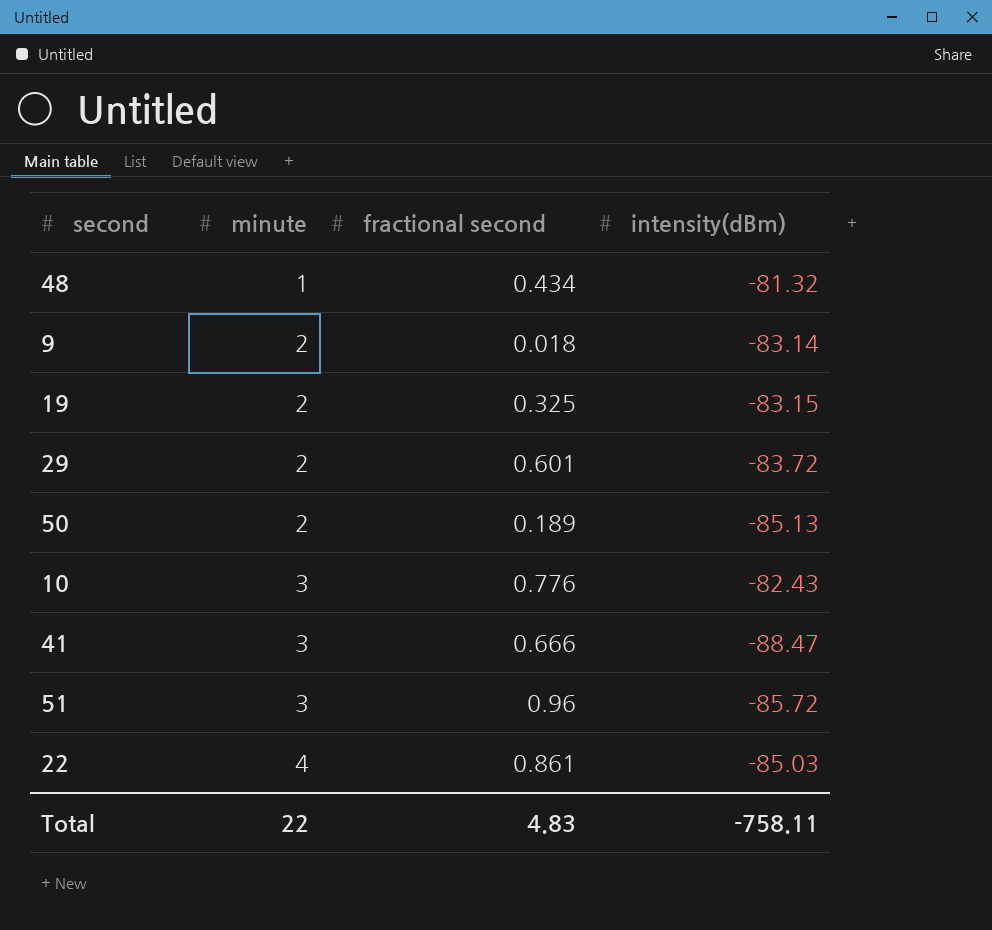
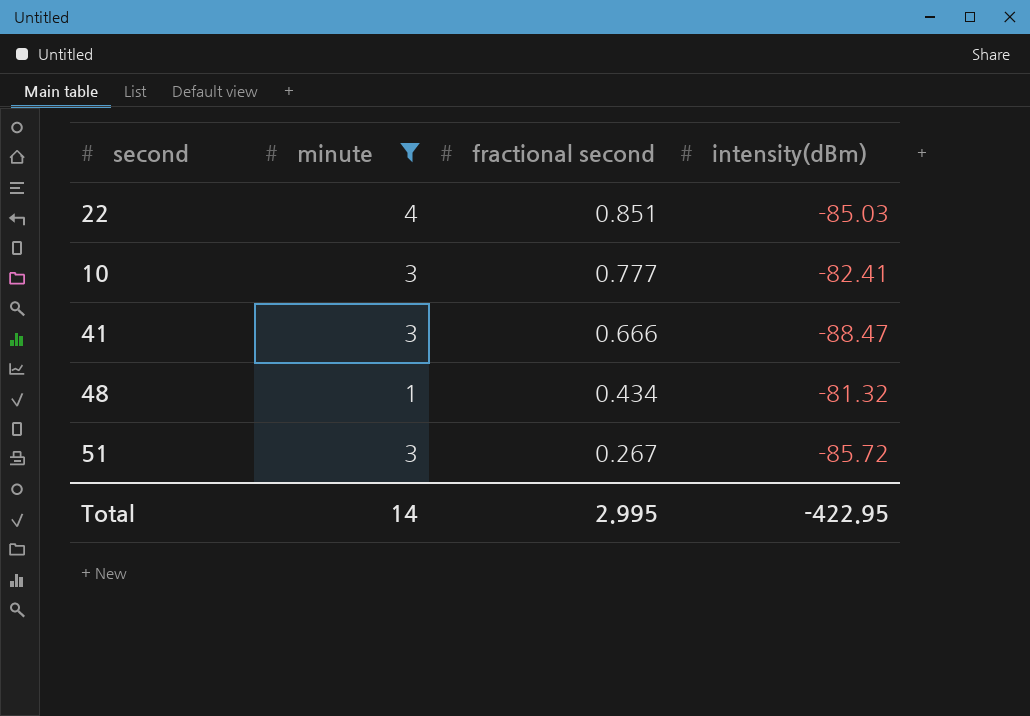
filter: none -> minute != 2
row order: minute ascending -> fractional second descending
22 | fractional second: 0.861 -> 0.851
10 | fractional second: 0.776 -> 0.777
10 | intensity(dBm): -82.43 -> -82.41
51 | fractional second: 0.96 -> 0.267
Total | minute: 22 -> 14
Total | fractional second: 4.83 -> 2.995
Total | intensity(dBm): -758.11 -> -422.95

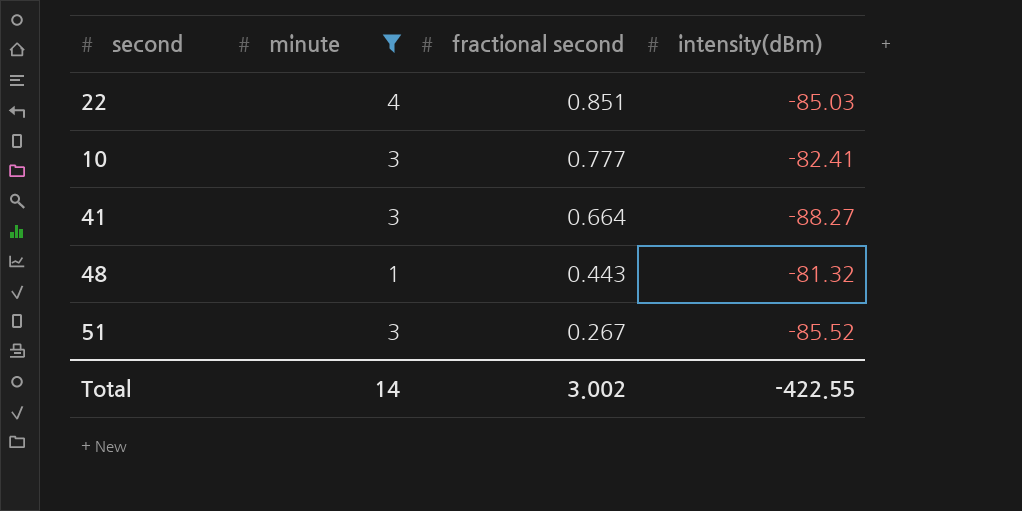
41 | fractional second: 0.666 -> 0.664
41 | intensity(dBm): -88.47 -> -88.27
48 | fractional second: 0.434 -> 0.443
51 | intensity(dBm): -85.72 -> -85.52
Total | fractional second: 2.995 -> 3.002
Total | intensity(dBm): -422.95 -> -422.55

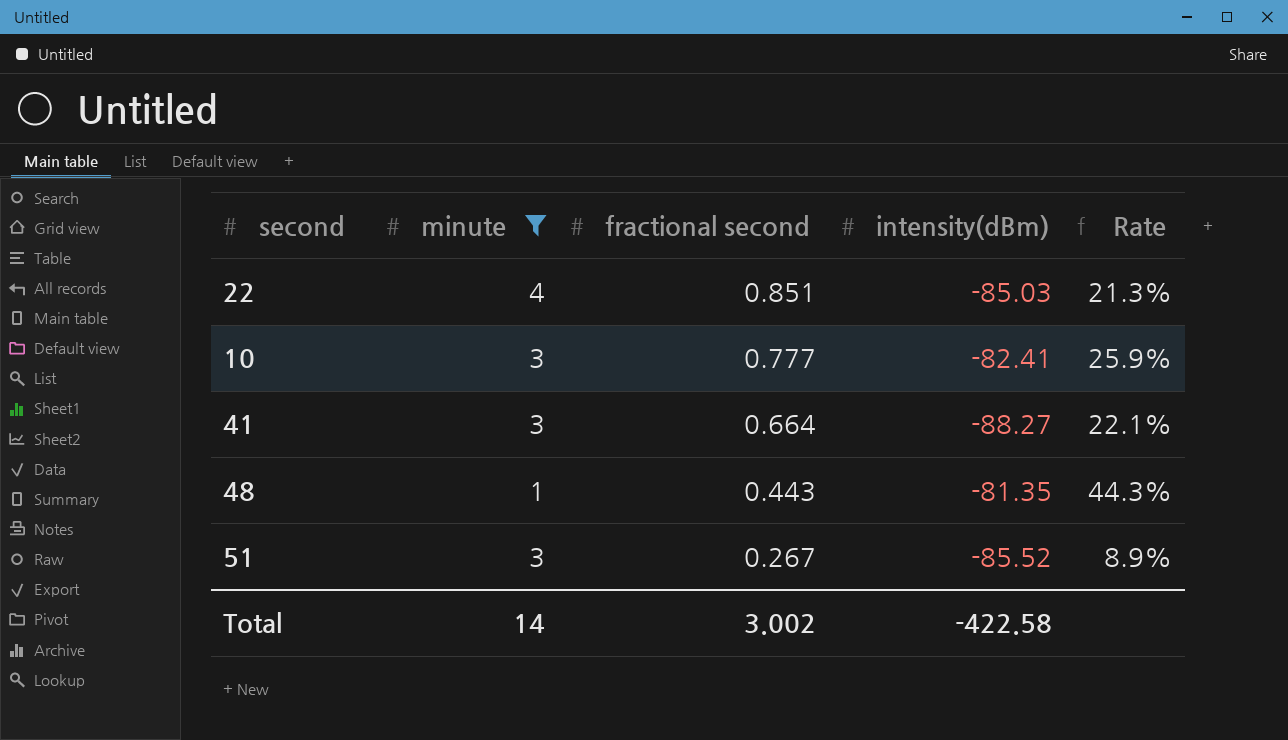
column Rate | formula: none -> [fractional second] / [minute]
48 | intensity(dBm): -81.32 -> -81.35
Total | intensity(dBm): -422.55 -> -422.58

